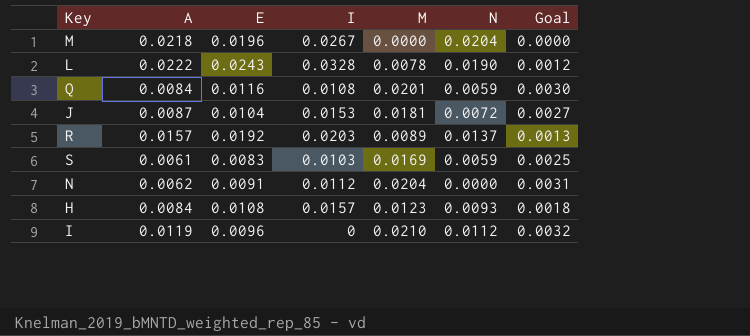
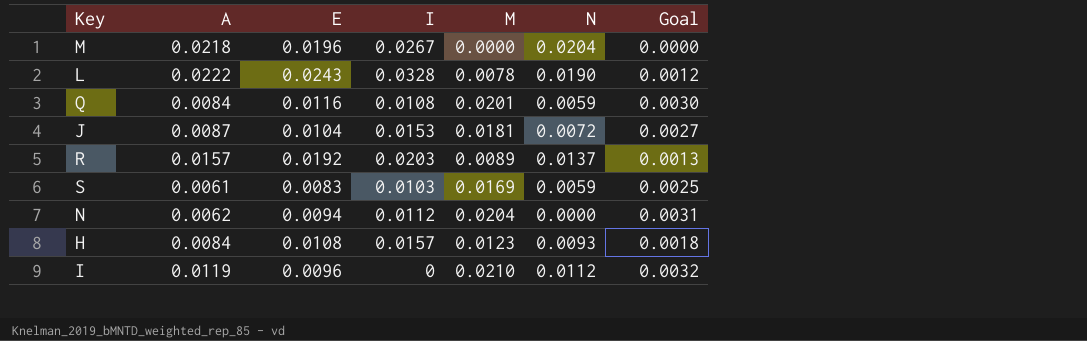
N | E: 0.0091 -> 0.0094

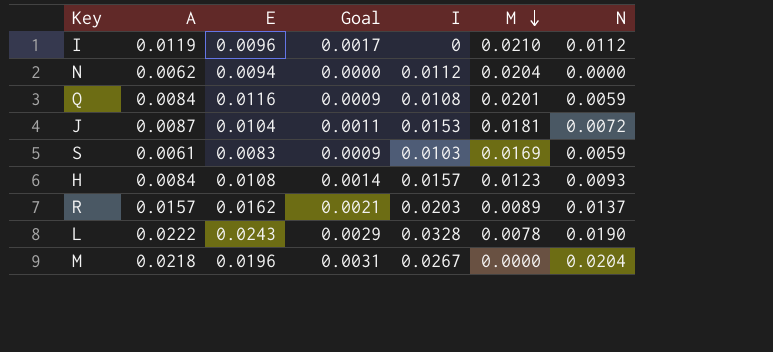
row order: none -> M descending
column Goal | formula: [M] * 0.15 -> [N] * 0.15
column Goal | position: 7 -> 4
R | E: 0.0192 -> 0.0162

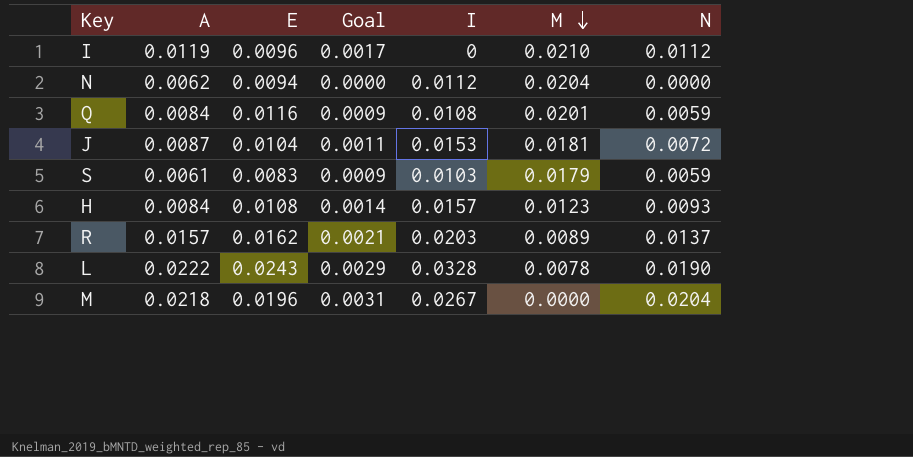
S | M: 0.0169 -> 0.0179

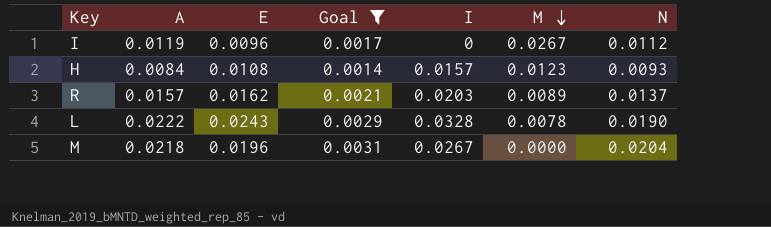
filter: none -> Goal >= 0.0014
I | M: 0.0210 -> 0.0267

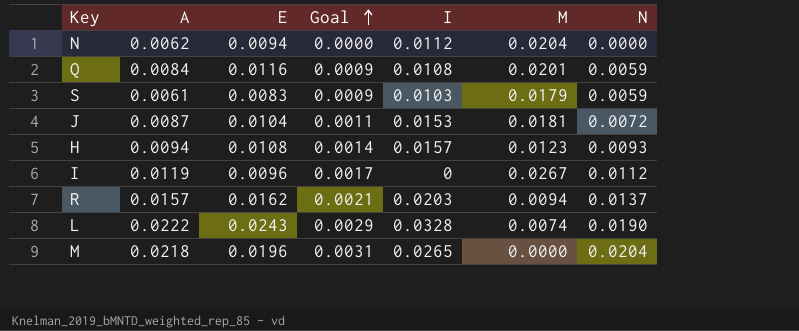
filter: Goal >= 0.0014 -> none
row order: M descending -> Goal ascending
H | A: 0.0084 -> 0.0094
R | M: 0.0089 -> 0.0094
L | M: 0.0078 -> 0.0074
M | I: 0.0267 -> 0.0265

